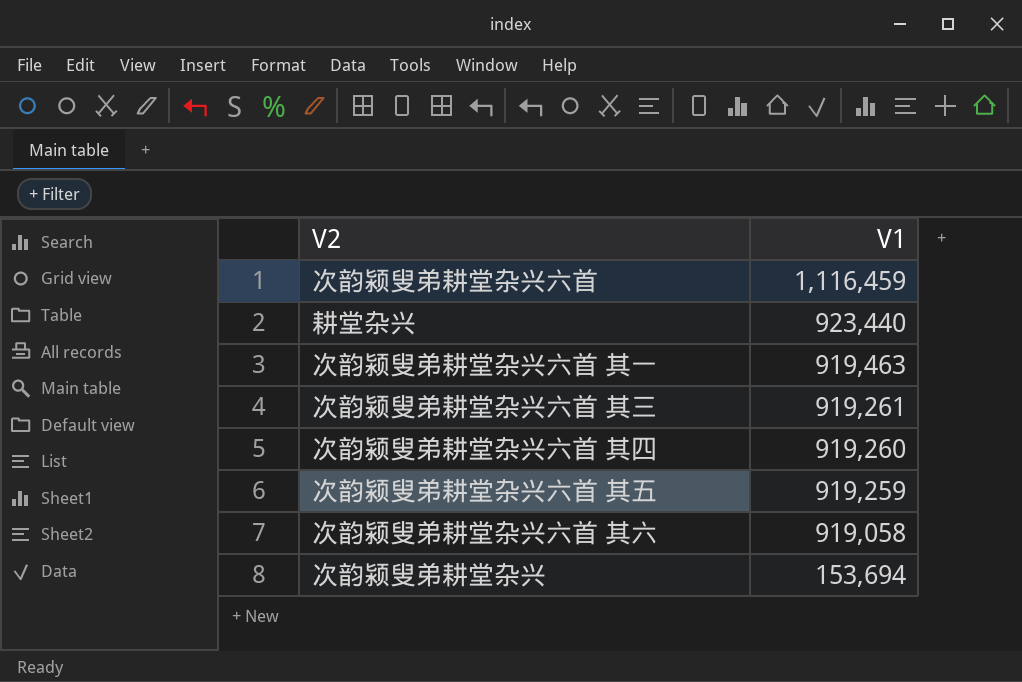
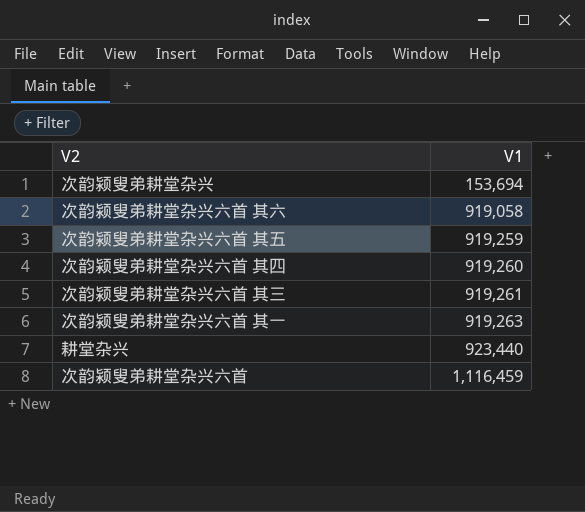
row order: V1 descending -> V1 ascending
次韵颍叟弟耕堂杂兴六首 其一 | V1: 919,463 -> 919,263

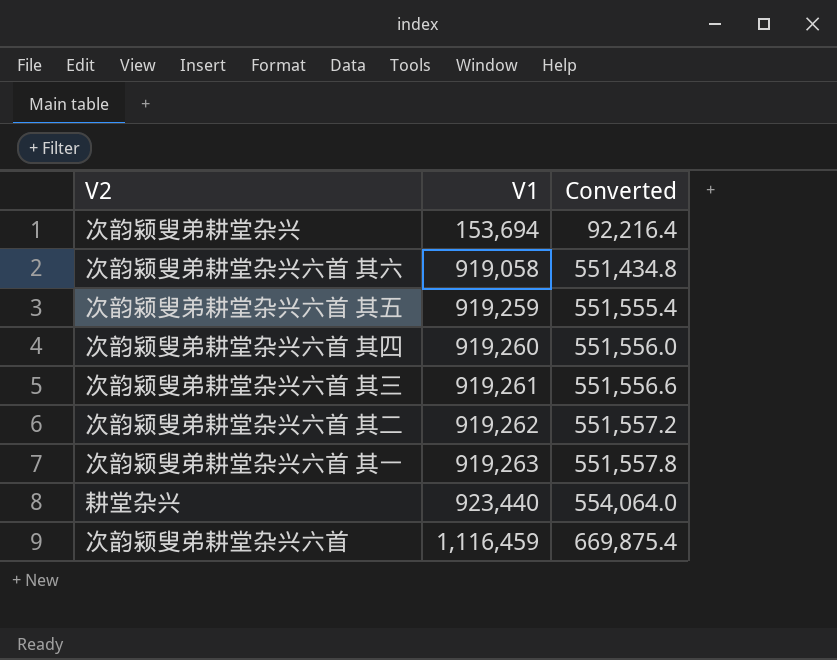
column Converted | formula: none -> [V1] * 0.6
row 次韵颍叟弟耕堂杂兴六首 其二: none -> 919,262 | 551,557.2

